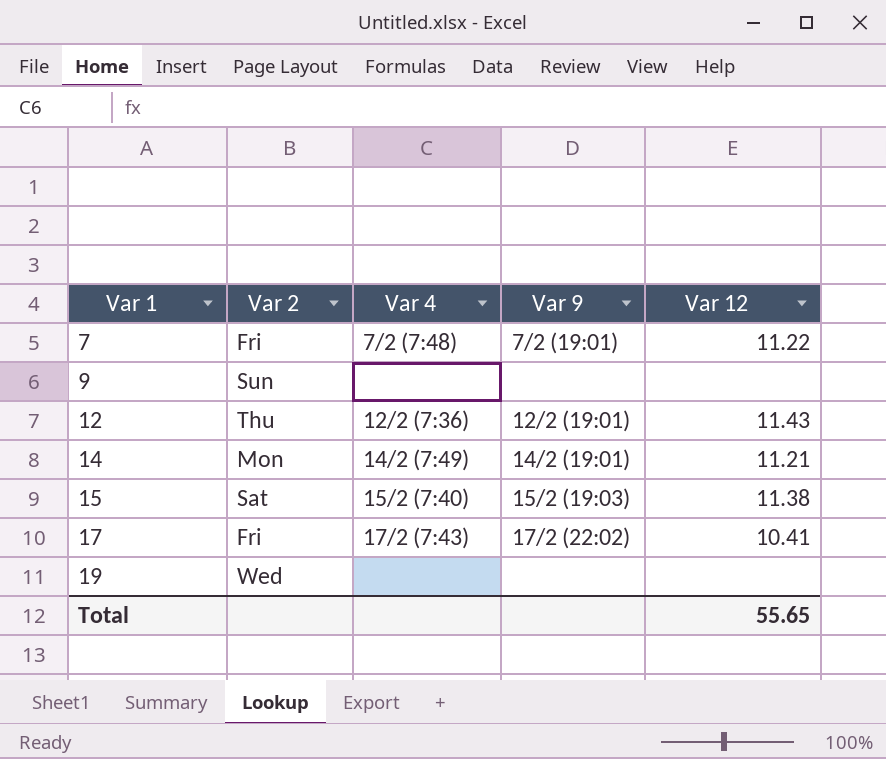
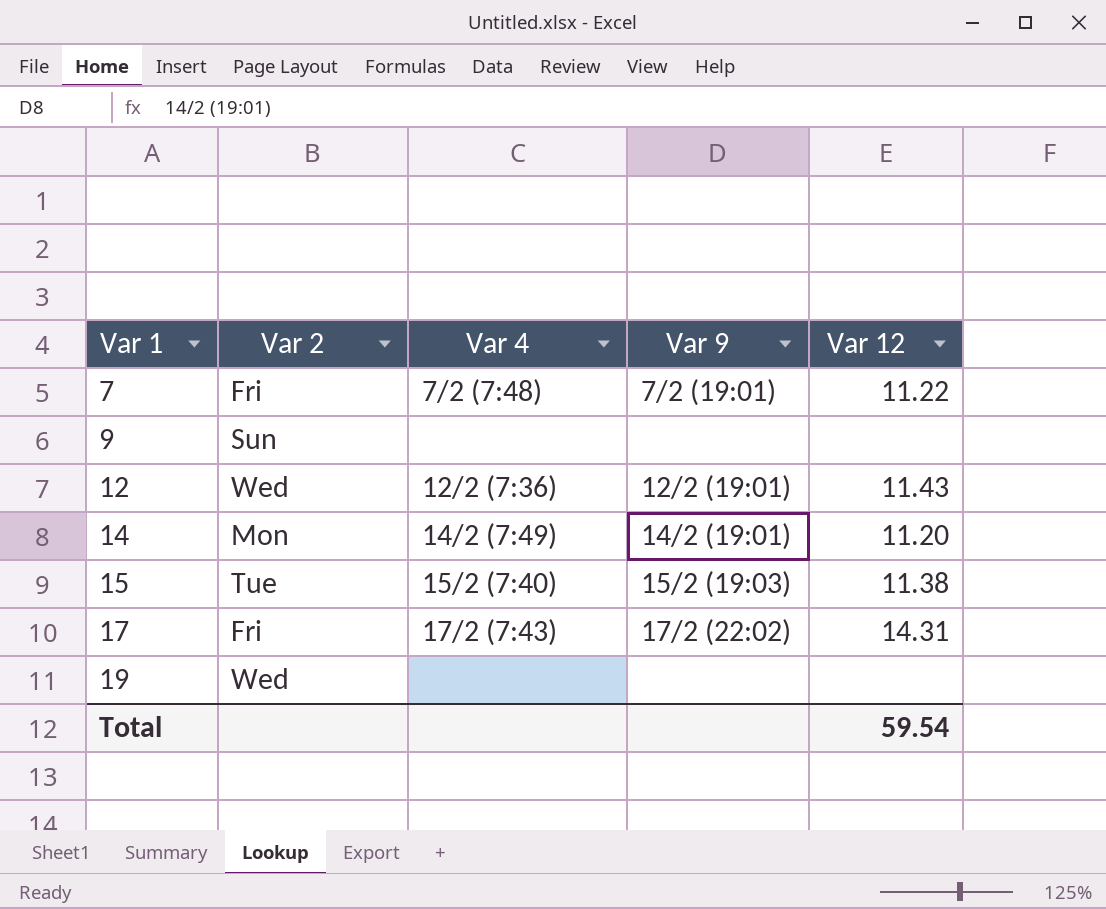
12 | Var 2: Thu -> Wed
14 | Var 12: 11.21 -> 11.20
15 | Var 2: Sat -> Tue
17 | Var 12: 10.41 -> 14.31
Total | Var 12: 55.65 -> 59.54

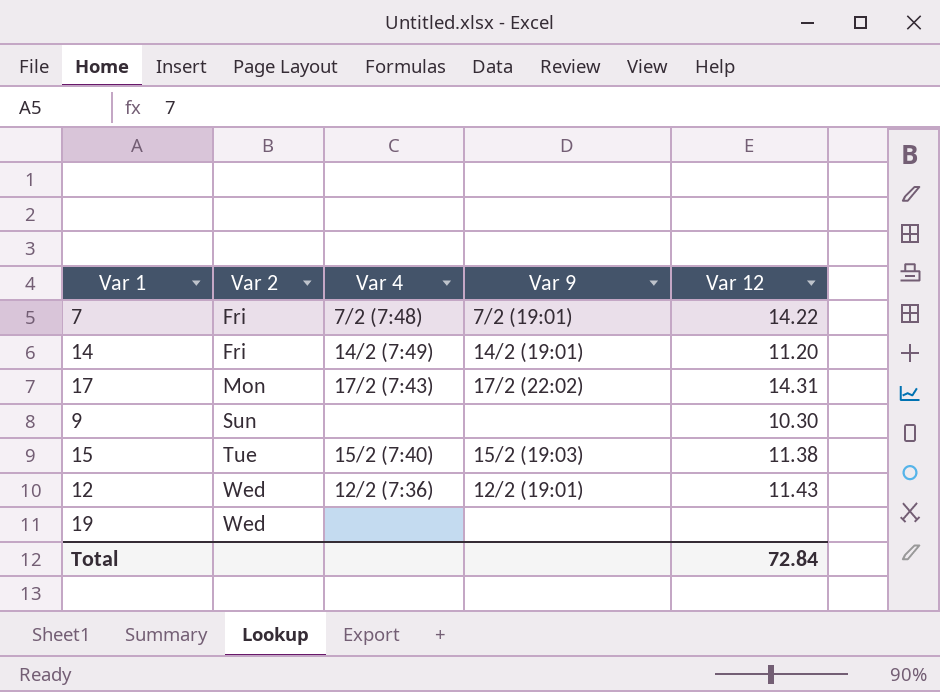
row order: Var 1 ascending -> Var 2 ascending
7 | Var 12: 11.22 -> 14.22
14 | Var 2: Mon -> Fri
17 | Var 2: Fri -> Mon
9 | Var 12: none -> 10.30
Total | Var 12: 59.54 -> 72.84

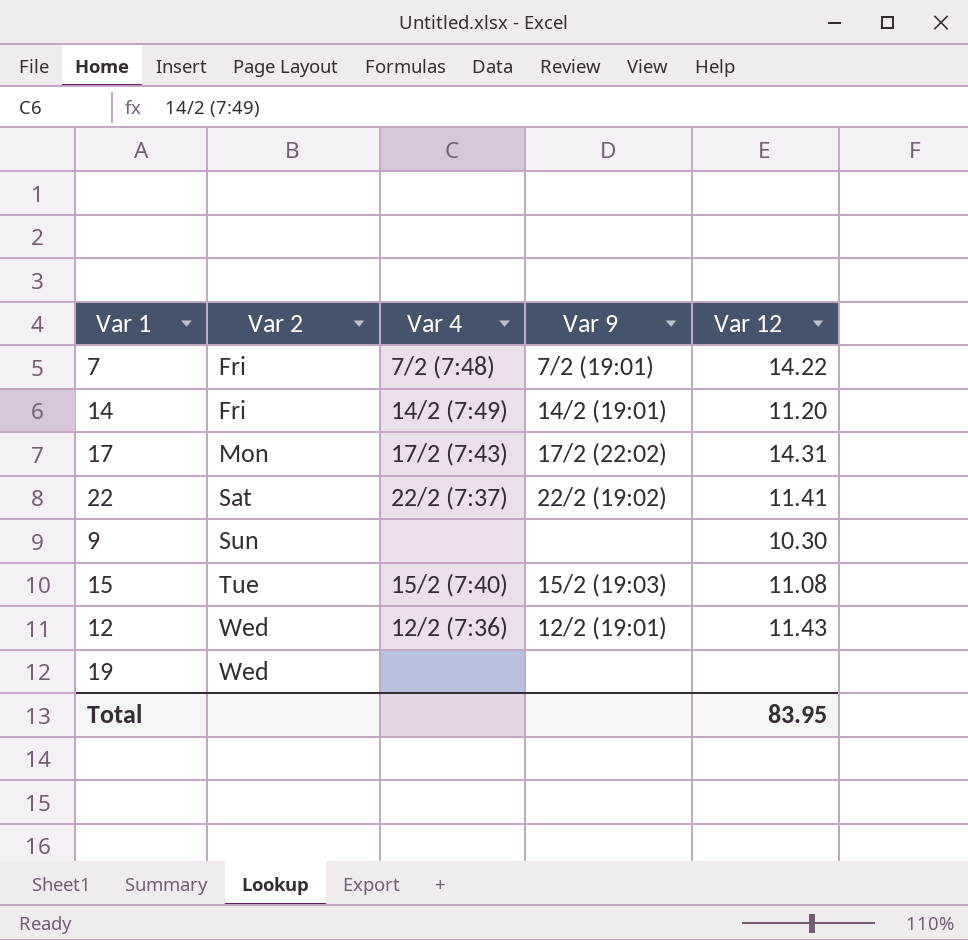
row 22: none -> Sat | 22/2 (7:37) | 22/2 (19:02) | 11.41
15 | Var 12: 11.38 -> 11.08
Total | Var 12: 72.84 -> 83.95

